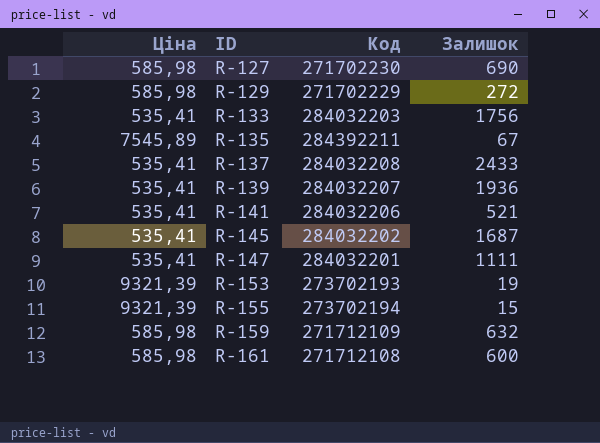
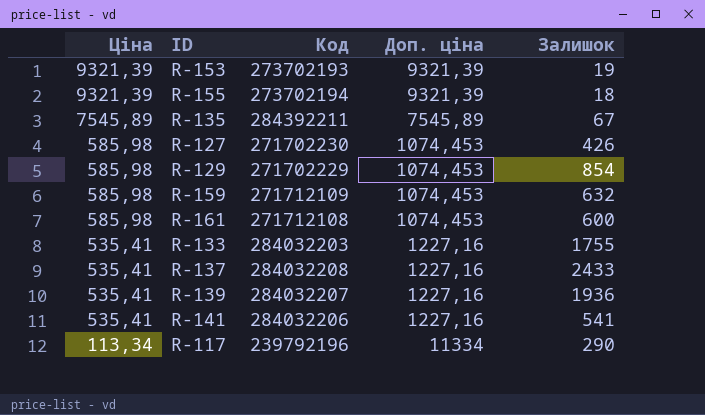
row order: ID ascending -> Ціна descending
column Доп. ціна | position: none -> 4
row R-145: 535,41 | 284032202 | 1687 -> none
row R-147: 535,41 | 284032201 | 1111 -> none
R-155 | Залишок: 15 -> 18
R-127 | Залишок: 690 -> 426
R-129 | Залишок: 272 -> 854
R-133 | Залишок: 1756 -> 1755
R-141 | Залишок: 521 -> 541
row R-117: none -> 113,34 | 239792196 | 11334 | 290

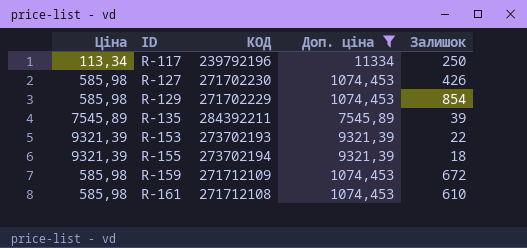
filter: none -> Доп. ціна != 1227,16
row order: Ціна descending -> ID ascending
column name: Код -> КОД
R-117 | Залишок: 290 -> 250
R-135 | Залишок: 67 -> 39
R-153 | Залишок: 19 -> 22
R-159 | Залишок: 632 -> 672
R-161 | Залишок: 600 -> 610

